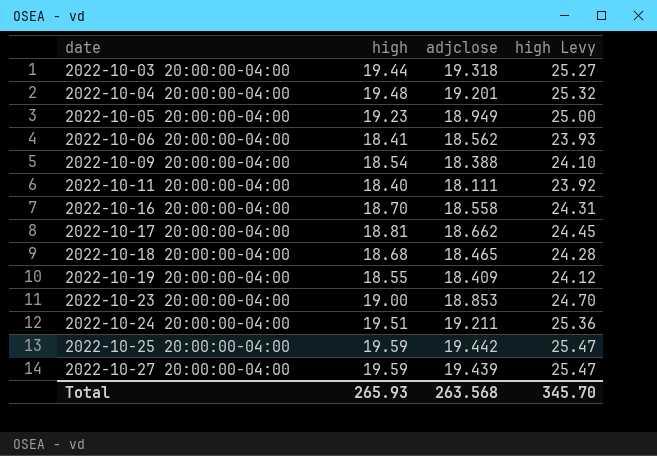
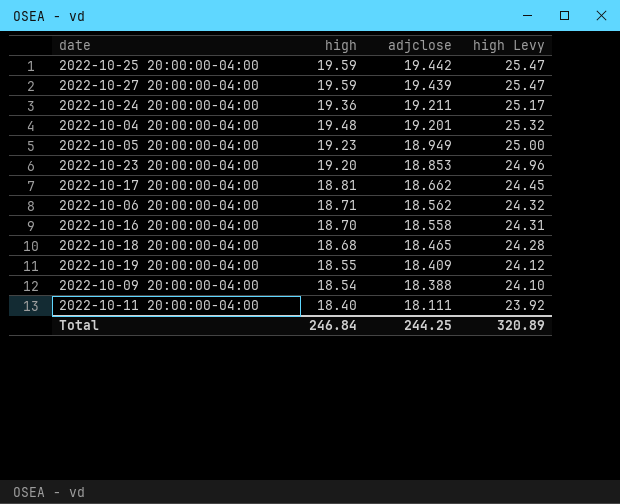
row order: date ascending -> adjclose descending
row 2022-10-03 20:00:00-04:00: 19.44 | 19.318 | 25.27 -> none
2022-10-24 20:00:00-04:00 | high: 19.51 -> 19.36
2022-10-24 20:00:00-04:00 | high Levy: 25.36 -> 25.17
2022-10-23 20:00:00-04:00 | high: 19.00 -> 19.20
2022-10-23 20:00:00-04:00 | high Levy: 24.70 -> 24.96
2022-10-06 20:00:00-04:00 | high: 18.41 -> 18.71
2022-10-06 20:00:00-04:00 | high Levy: 23.93 -> 24.32
Total | high: 265.93 -> 246.84
Total | adjclose: 263.568 -> 244.25
Total | high Levy: 345.70 -> 320.89

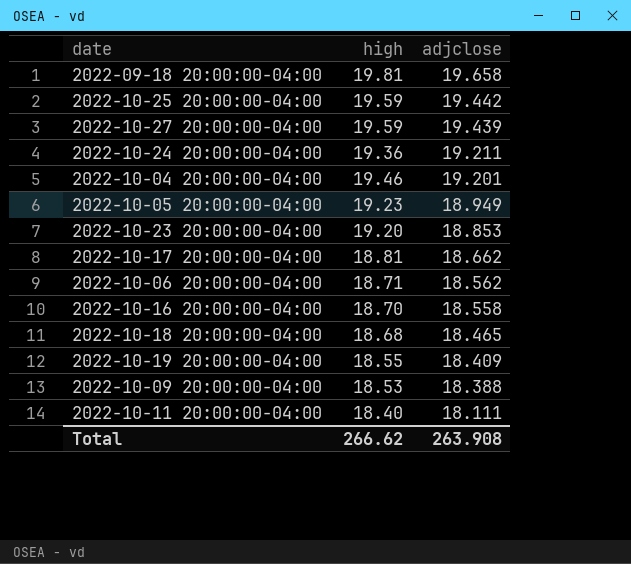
column high Levy | formula: [high] * 1.3 -> none
row 2022-09-18 20:00:00-04:00: none -> 19.81 | 19.658
2022-10-04 20:00:00-04:00 | high: 19.48 -> 19.46
2022-10-09 20:00:00-04:00 | high: 18.54 -> 18.53
Total | high: 246.84 -> 266.62
Total | adjclose: 244.25 -> 263.908

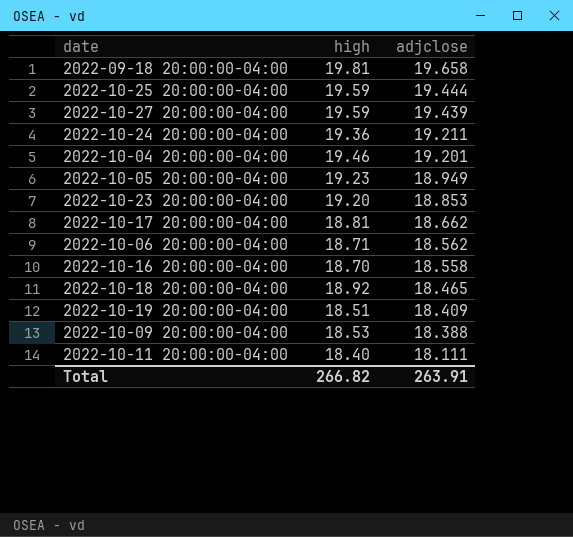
2022-10-25 20:00:00-04:00 | adjclose: 19.442 -> 19.444
2022-10-18 20:00:00-04:00 | high: 18.68 -> 18.92
2022-10-19 20:00:00-04:00 | high: 18.55 -> 18.51
Total | high: 266.62 -> 266.82
Total | adjclose: 263.908 -> 263.91

